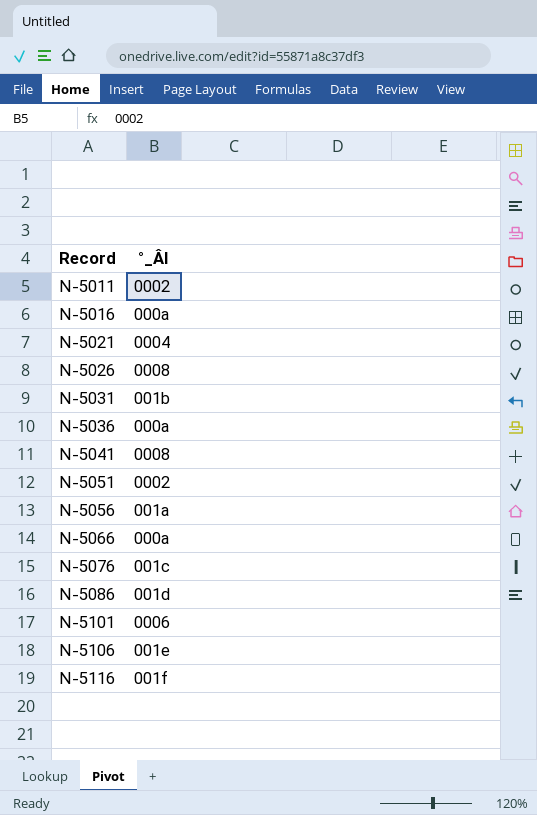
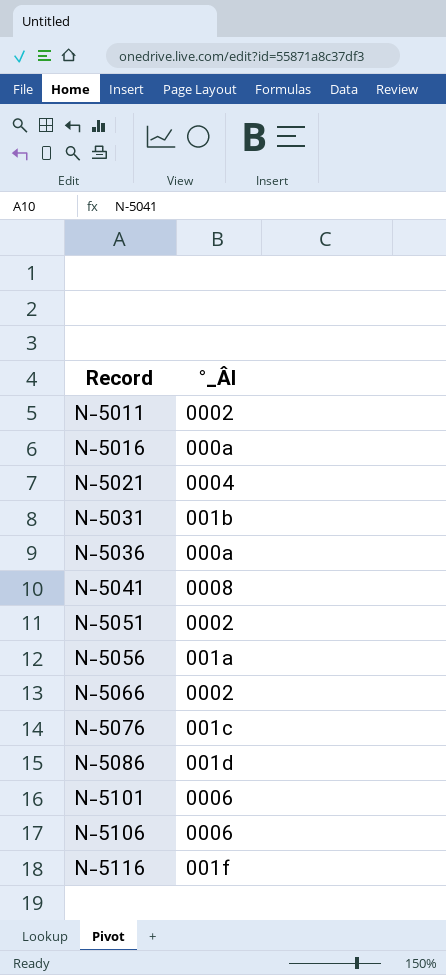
row N-5026: 0008 -> none
N-5066 | °_ÂI: 000a -> 0002
N-5106 | °_ÂI: 001e -> 0006

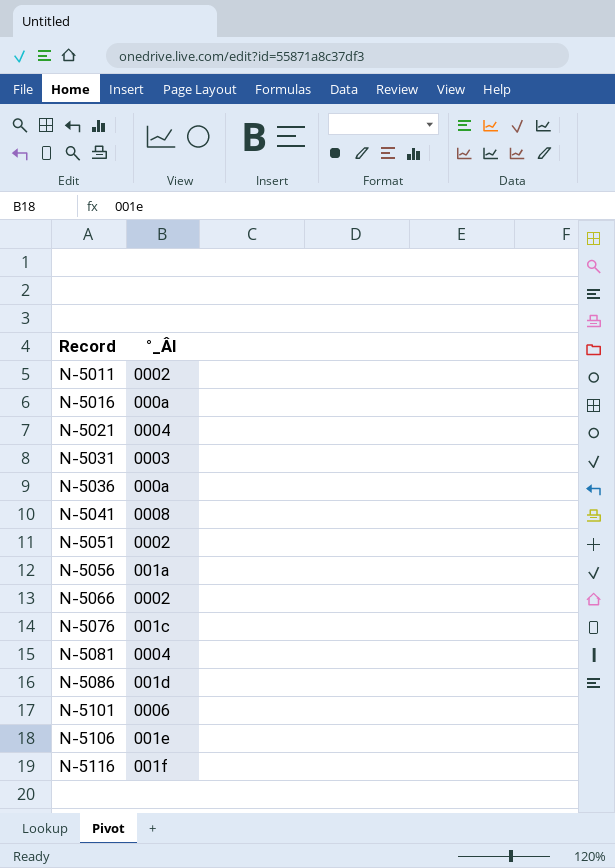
N-5031 | °_ÂI: 001b -> 0003
row N-5081: none -> 0004
N-5106 | °_ÂI: 0006 -> 001e

